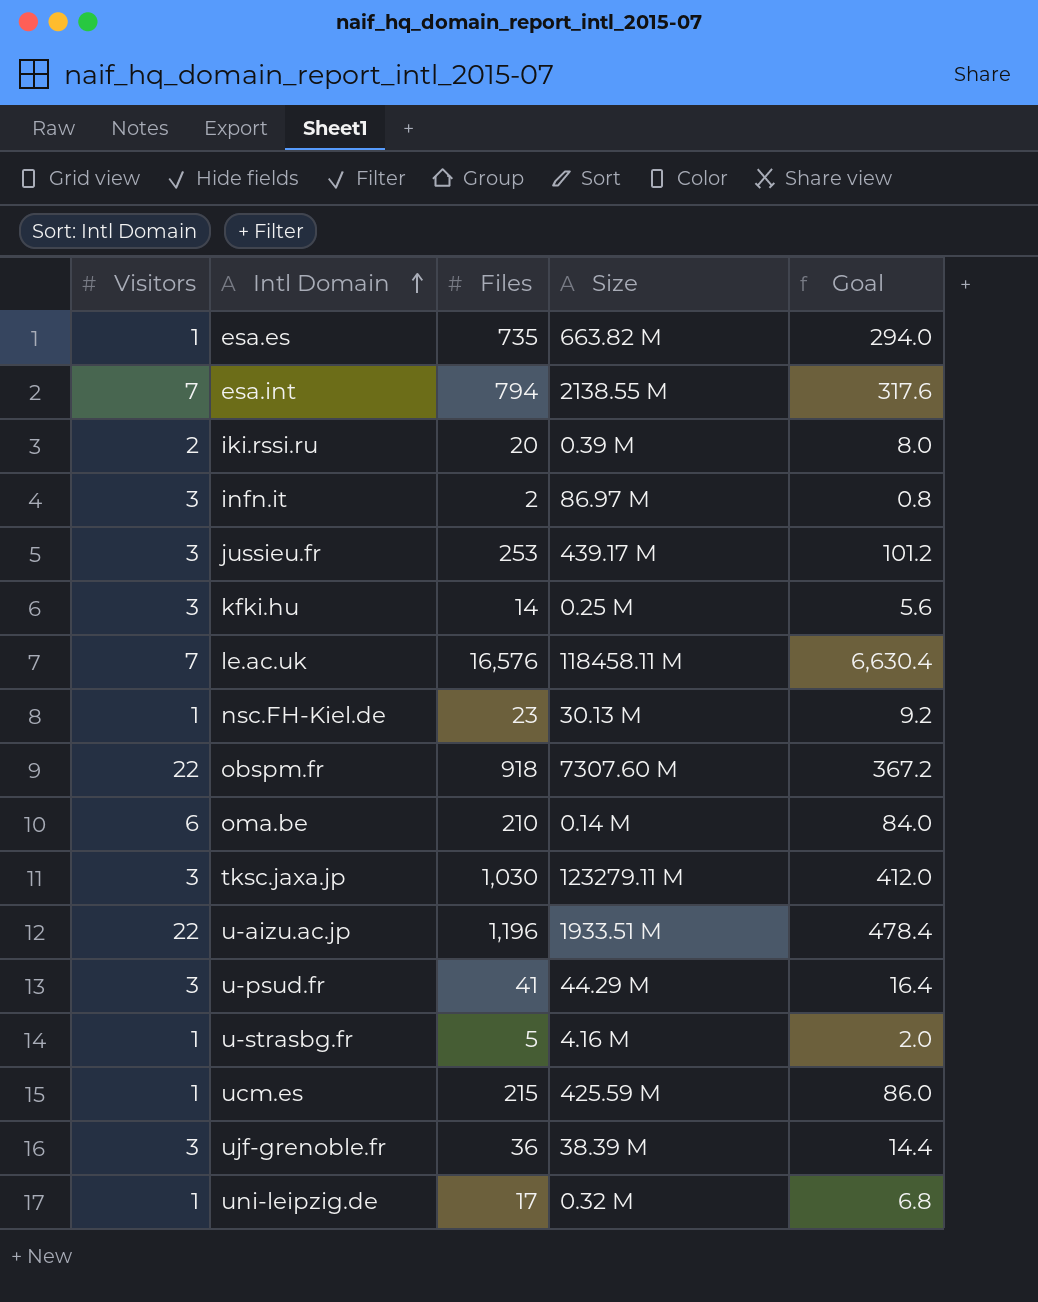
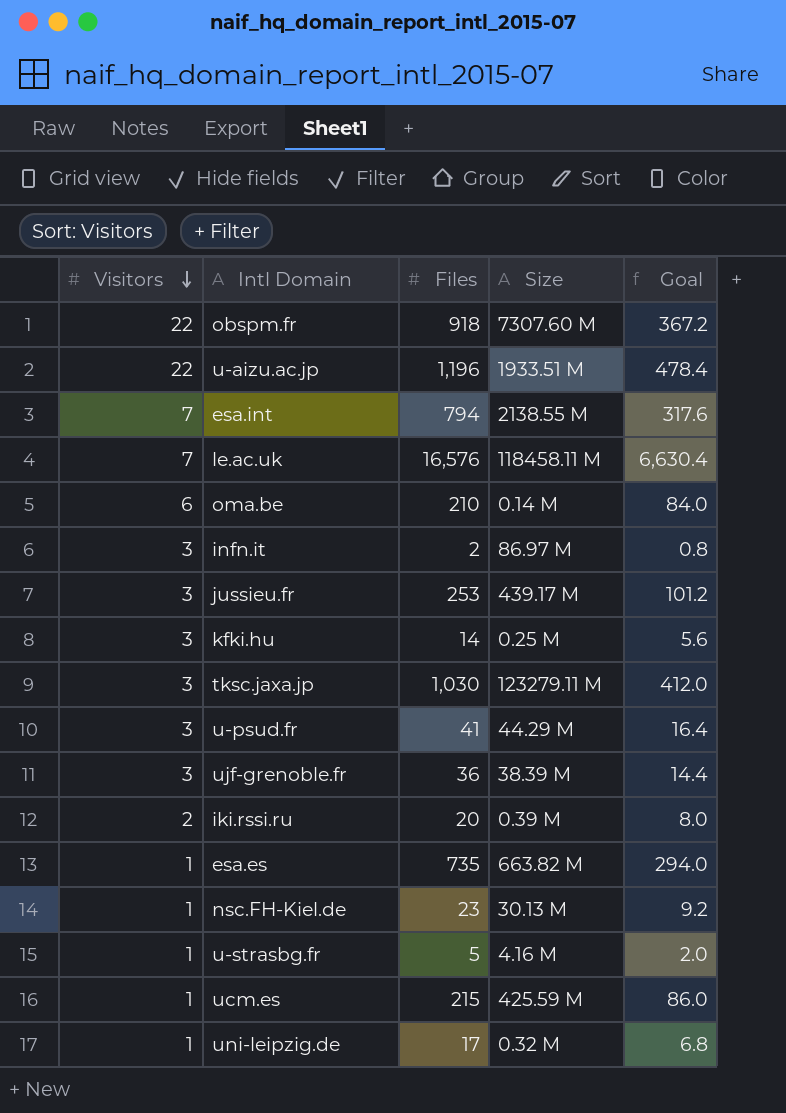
row order: Intl Domain ascending -> Visitors descending

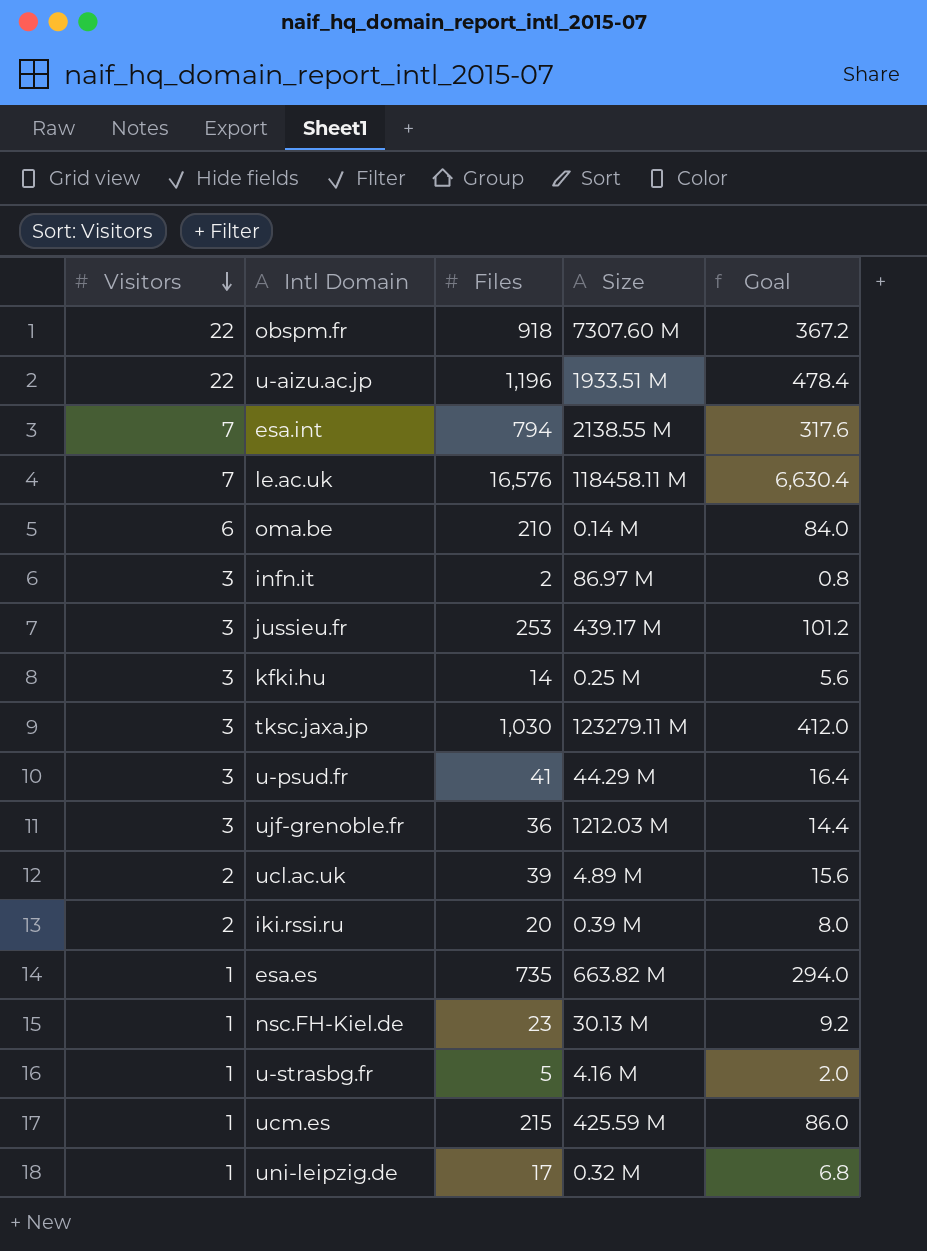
ujf-grenoble.fr | Size: 38.39 M -> 1212.03 M
row ucl.ac.uk: none -> 2 | 39 | 4.89 M | 15.6

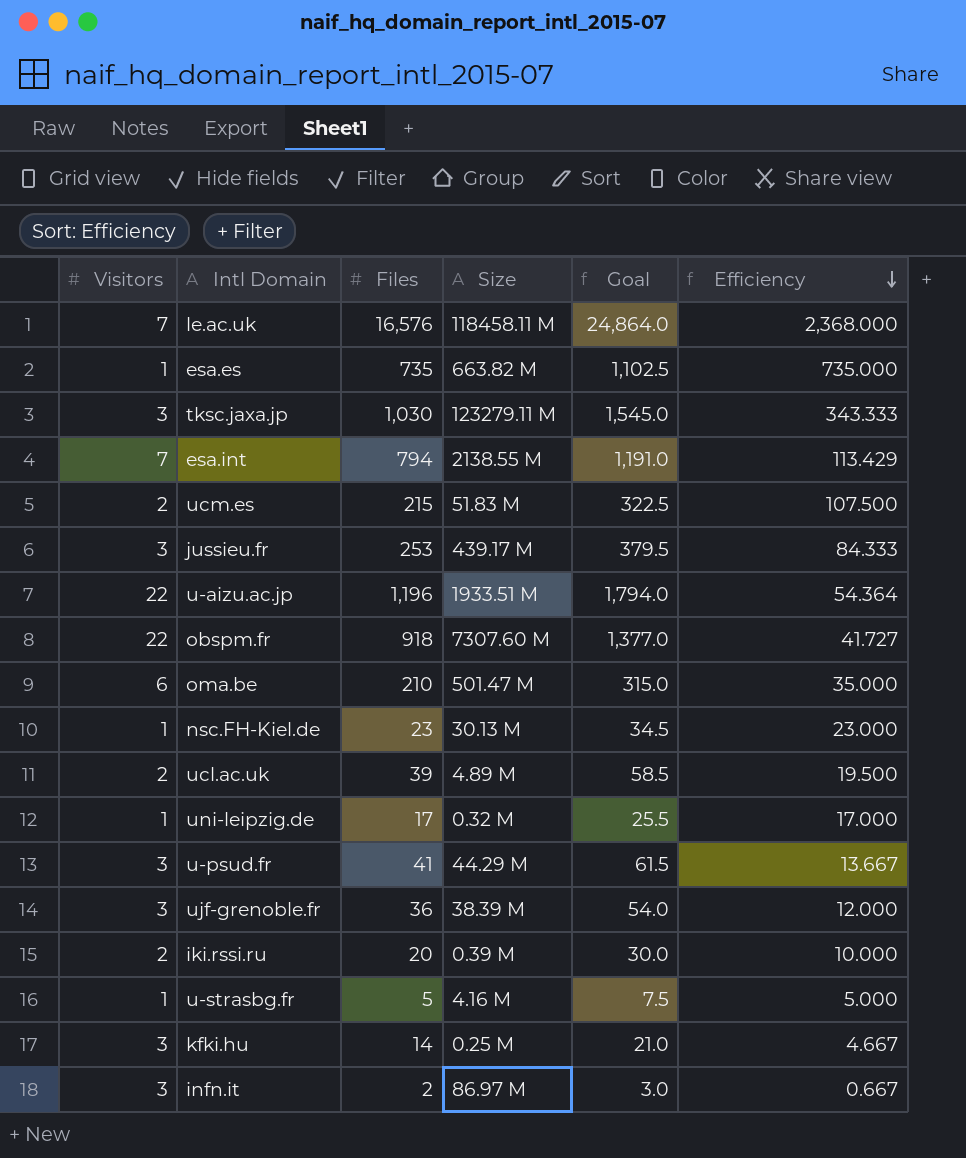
row order: Visitors descending -> Efficiency descending
column Goal | formula: [Files] * 0.4 -> [Files] * 1.5
column Efficiency | formula: none -> [Files] / [Visitors]
ucm.es | Visitors: 1 -> 2
ucm.es | Size: 425.59 M -> 51.83 M
oma.be | Size: 0.14 M -> 501.47 M
ujf-grenoble.fr | Size: 1212.03 M -> 38.39 M

